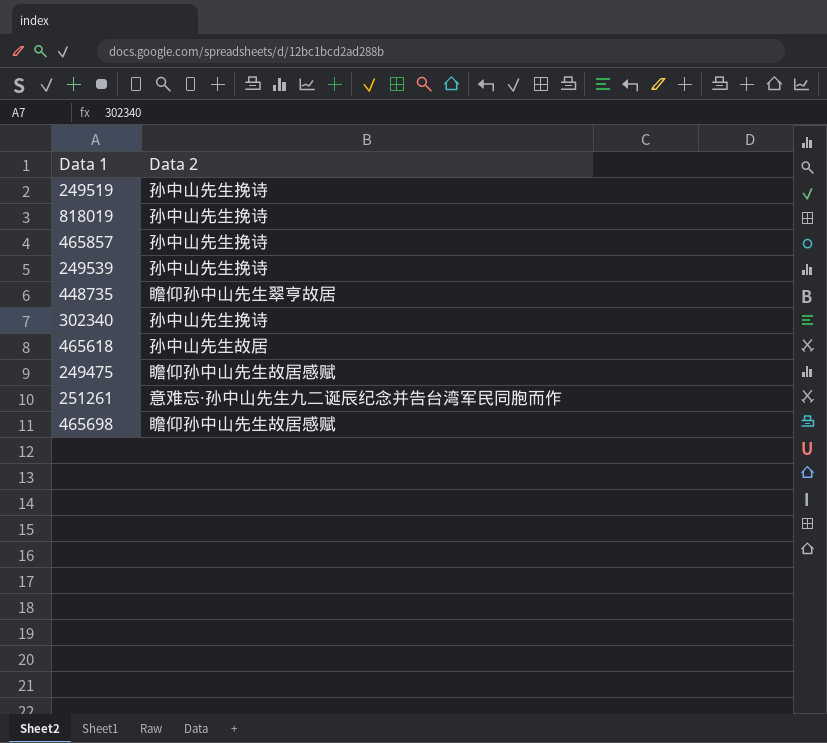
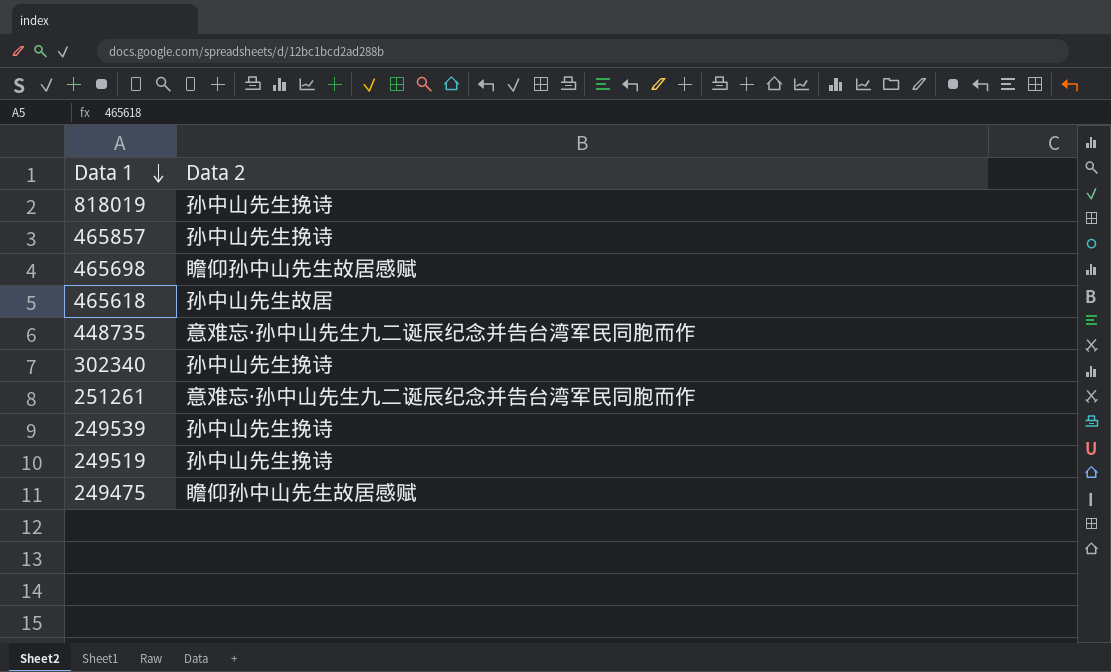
row order: none -> Data 1 descending
448735 | Data 2: 瞻仰孙中山先生翠亨故居 -> 意难忘·孙中山先生九二诞辰纪念并告台湾军民同胞而作

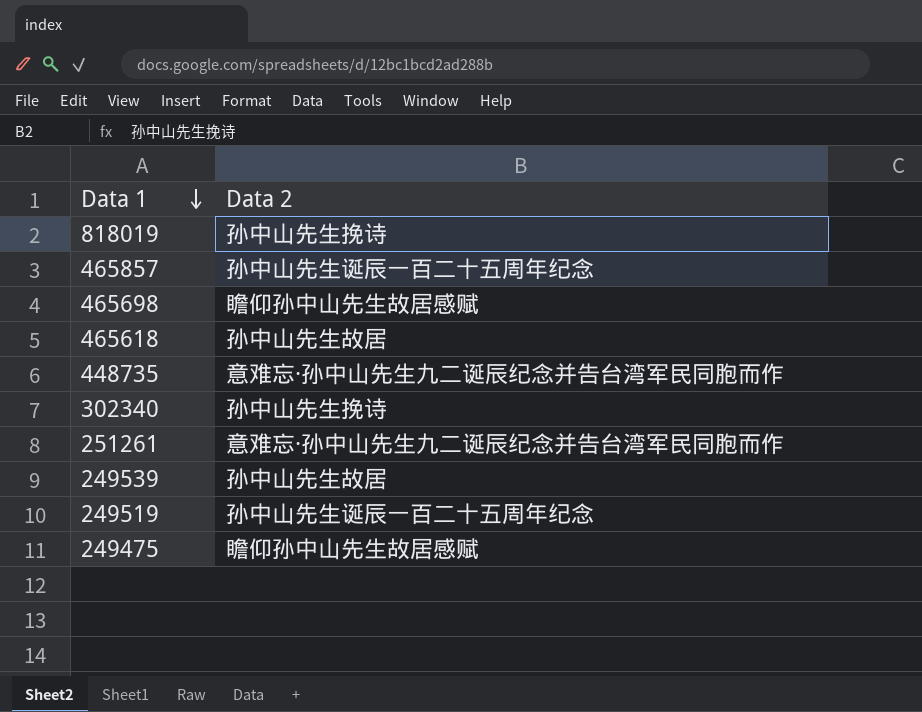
465857 | Data 2: 孙中山先生挽诗 -> 孙中山先生诞辰一百二十五周年纪念
249539 | Data 2: 孙中山先生挽诗 -> 孙中山先生故居
249519 | Data 2: 孙中山先生挽诗 -> 孙中山先生诞辰一百二十五周年纪念

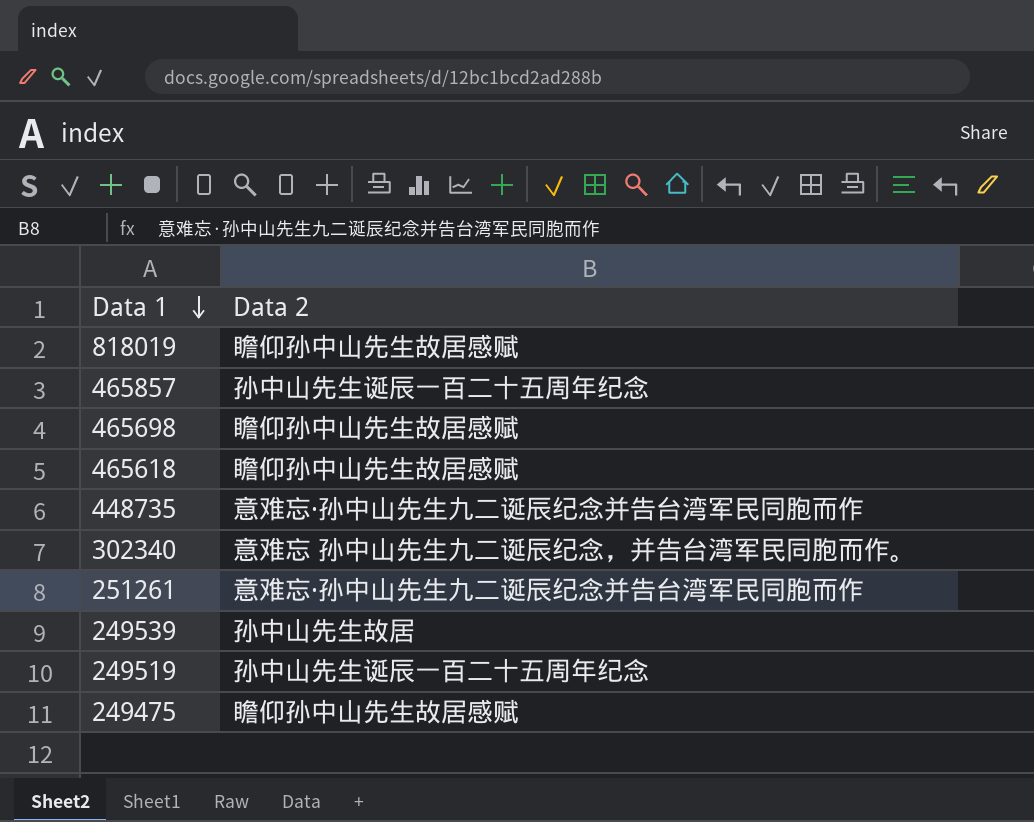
818019 | Data 2: 孙中山先生挽诗 -> 瞻仰孙中山先生故居感赋
465618 | Data 2: 孙中山先生故居 -> 瞻仰孙中山先生故居感赋
302340 | Data 2: 孙中山先生挽诗 -> 意难忘 孙中山先生九二诞辰纪念，并告台湾军民同胞而作。

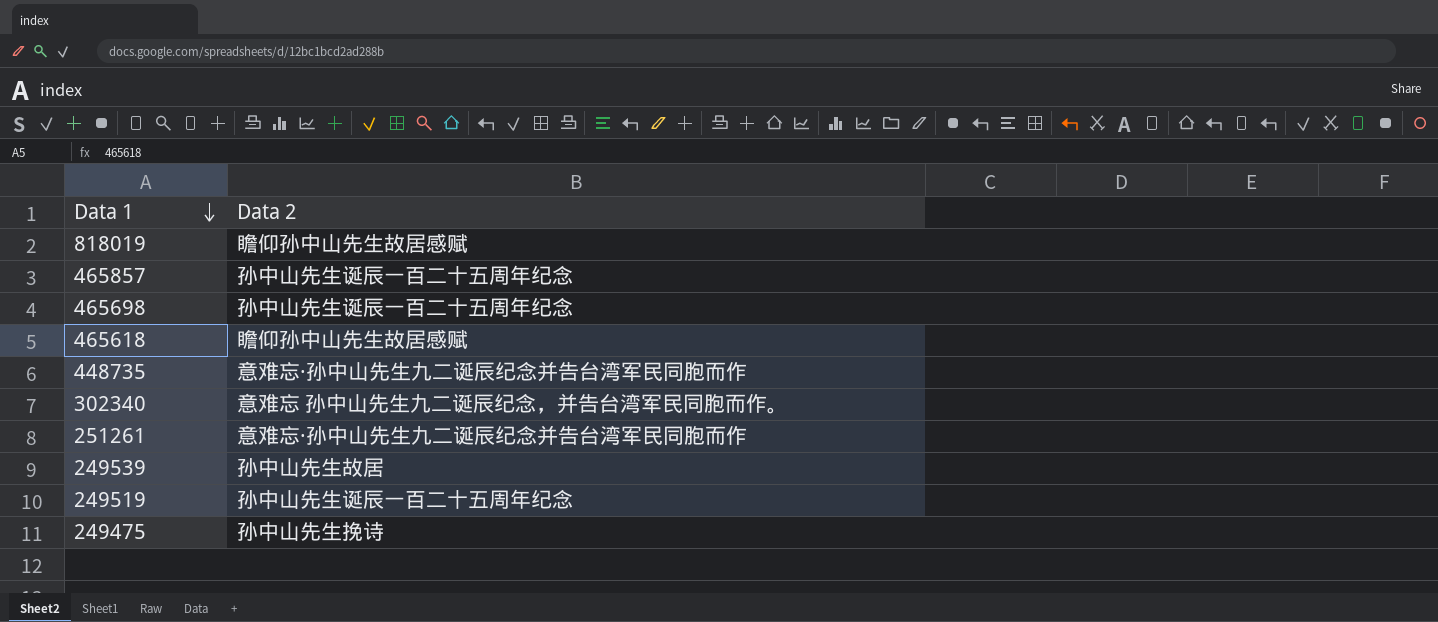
465698 | Data 2: 瞻仰孙中山先生故居感赋 -> 孙中山先生诞辰一百二十五周年纪念
249475 | Data 2: 瞻仰孙中山先生故居感赋 -> 孙中山先生挽诗

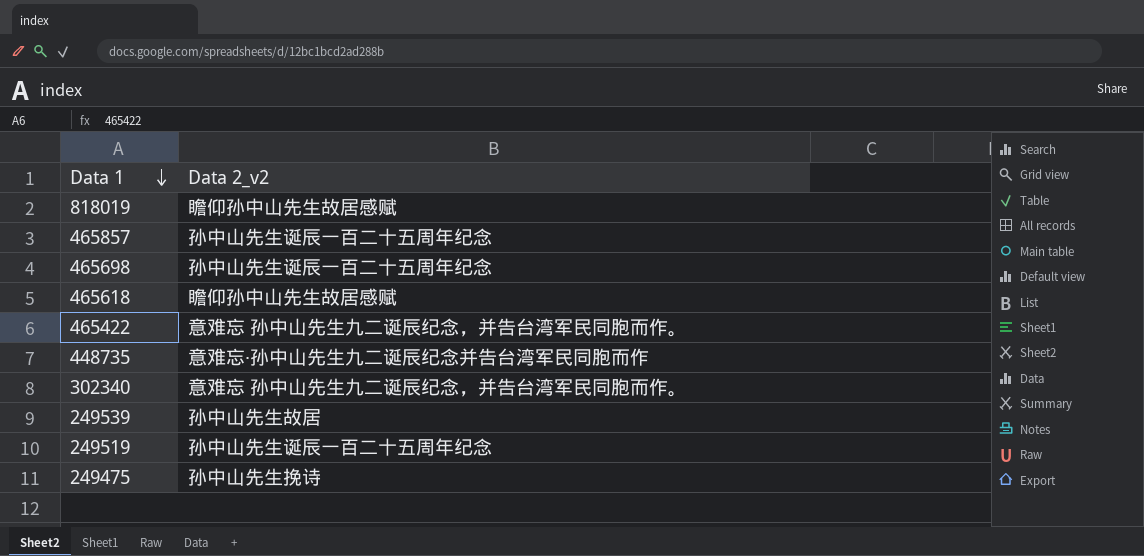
column name: Data 2 -> Data 2_v2
row 251261: 意难忘·孙中山先生九二诞辰纪念并告台湾军民同胞而作 -> none
row 465422: none -> 意难忘 孙中山先生九二诞辰纪念，并告台湾军民同胞而作。

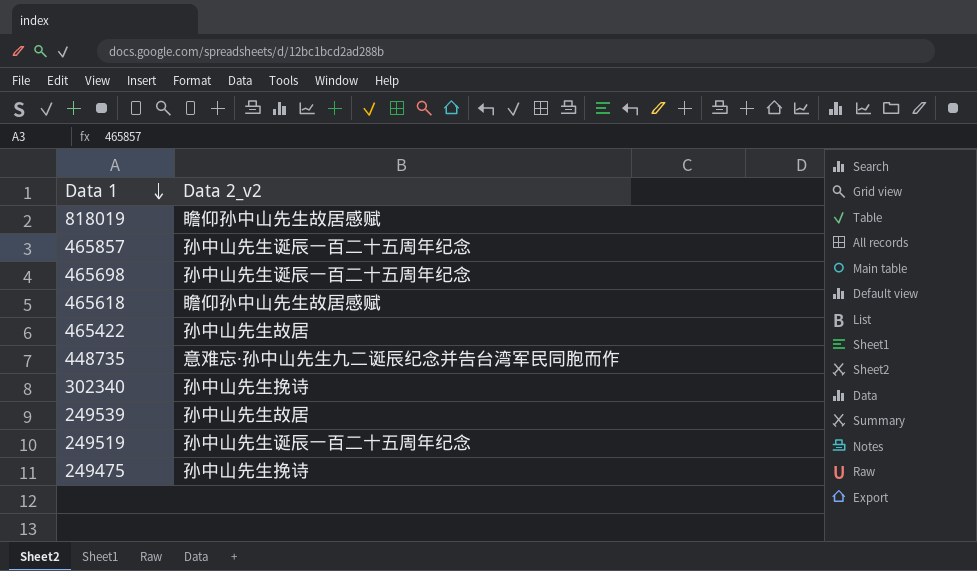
465422 | Data 2_v2: 意难忘 孙中山先生九二诞辰纪念，并告台湾军民同胞而作。 -> 孙中山先生故居
302340 | Data 2_v2: 意难忘 孙中山先生九二诞辰纪念，并告台湾军民同胞而作。 -> 孙中山先生挽诗

